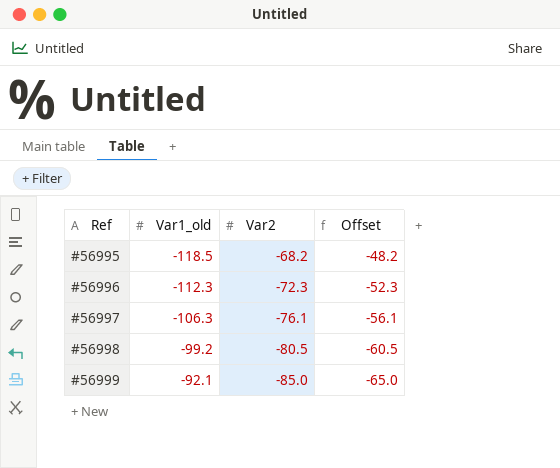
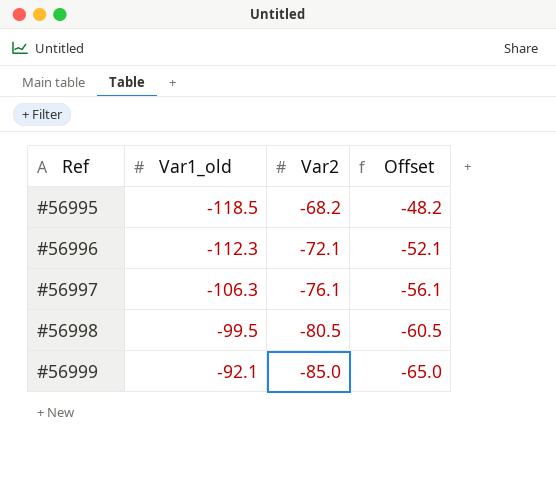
#56996 | Var2: -72.3 -> -72.1
#56996 | Offset: -52.3 -> -52.1
#56998 | Var1_old: -99.2 -> -99.5

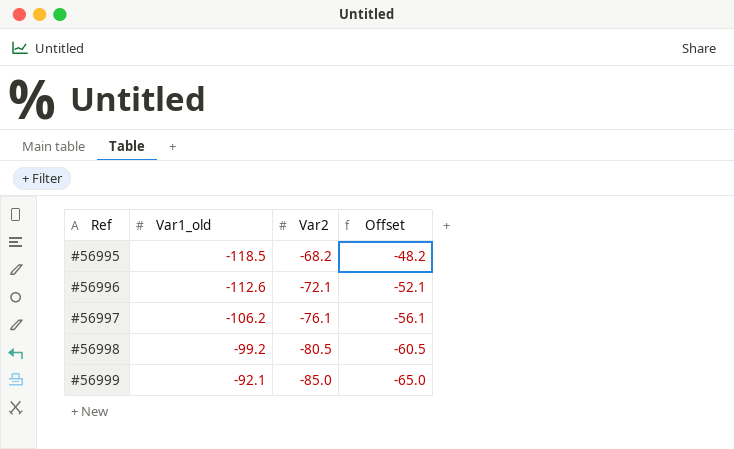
#56996 | Var1_old: -112.3 -> -112.6
#56997 | Var1_old: -106.3 -> -106.2
#56998 | Var1_old: -99.5 -> -99.2

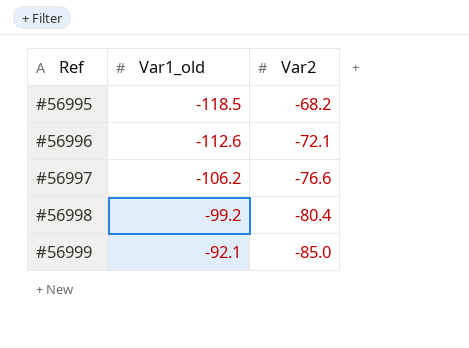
column Offset | formula: [Var2] + 20 -> none
#56997 | Var2: -76.1 -> -76.6
#56998 | Var2: -80.5 -> -80.4

